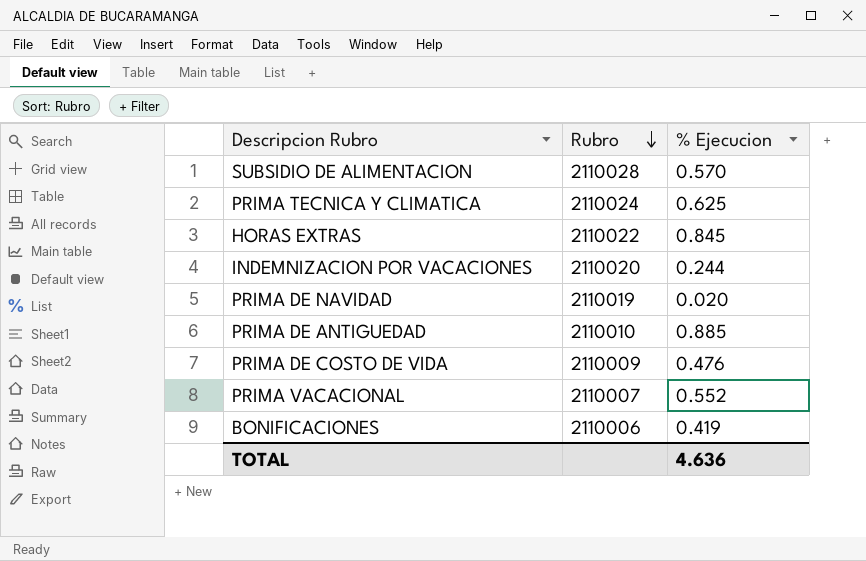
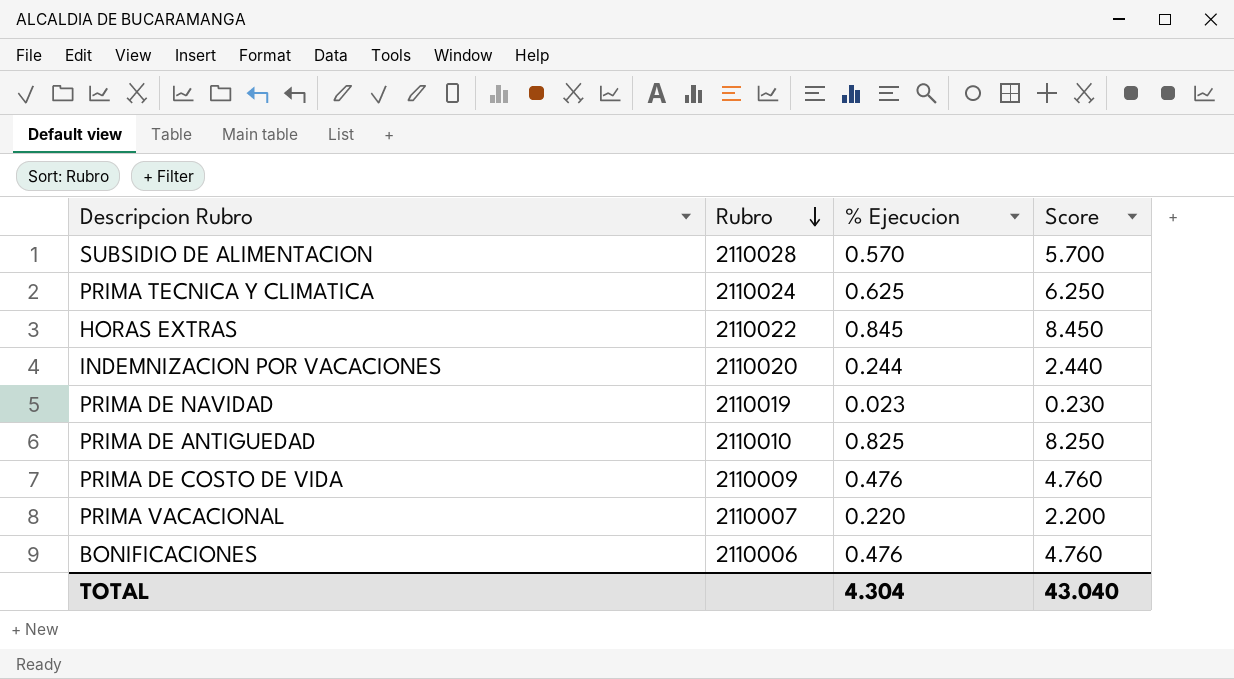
column Score | formula: none -> [% Ejecucion] * 10
PRIMA DE NAVIDAD | % Ejecucion: 0.020 -> 0.023
PRIMA DE ANTIGUEDAD | % Ejecucion: 0.885 -> 0.825
PRIMA VACACIONAL | % Ejecucion: 0.552 -> 0.220
BONIFICACIONES | % Ejecucion: 0.419 -> 0.476
TOTAL | % Ejecucion: 4.636 -> 4.304

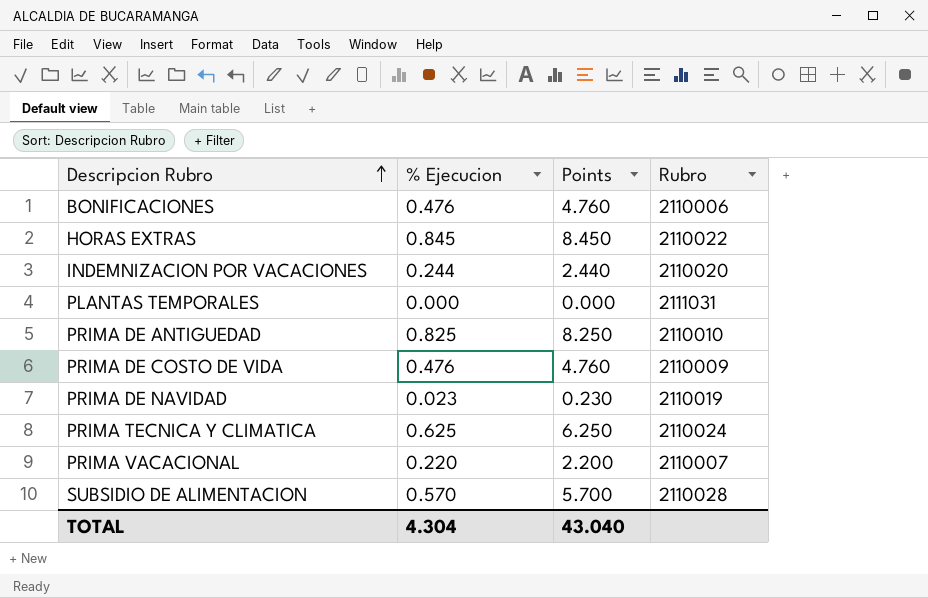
row order: Rubro descending -> Descripcion Rubro ascending
column name: Score -> Points
column Rubro | position: 2 -> 4
row PLANTAS TEMPORALES: none -> 0.000 | 0.000 | 2111031

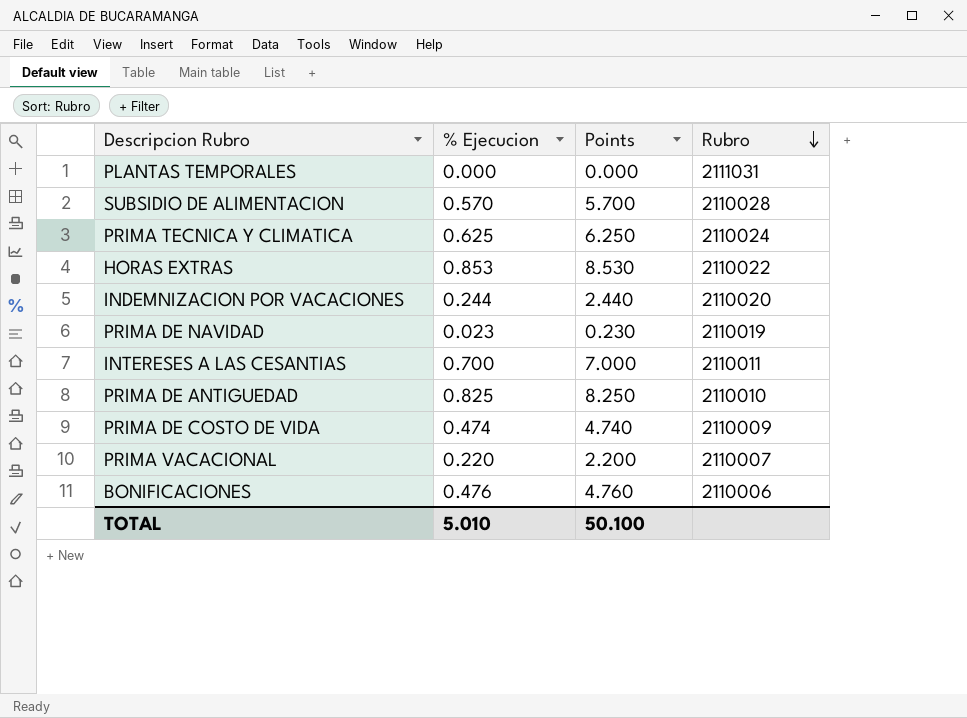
row order: Descripcion Rubro ascending -> Rubro descending
HORAS EXTRAS | % Ejecucion: 0.845 -> 0.853
HORAS EXTRAS | Points: 8.450 -> 8.530
row INTERESES A LAS CESANTIAS: none -> 0.700 | 7.000 | 2110011
PRIMA DE COSTO DE VIDA | % Ejecucion: 0.476 -> 0.474
PRIMA DE COSTO DE VIDA | Points: 4.760 -> 4.740
TOTAL | % Ejecucion: 4.304 -> 5.010
TOTAL | Points: 43.040 -> 50.100

